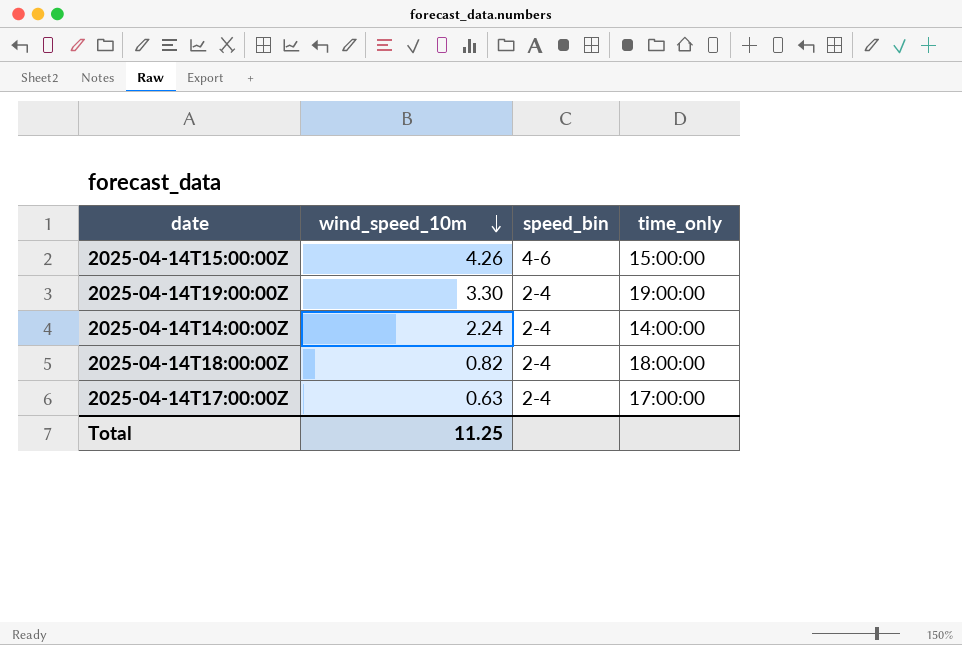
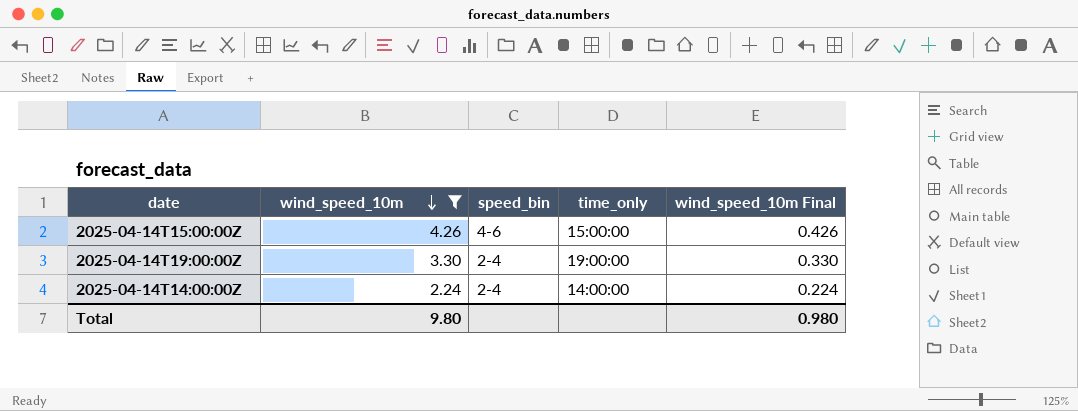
filter: none -> wind_speed_10m >= 2.24
column wind_speed_10m Final | formula: none -> [wind_speed_10m] * 0.1
Total | wind_speed_10m: 11.25 -> 9.80

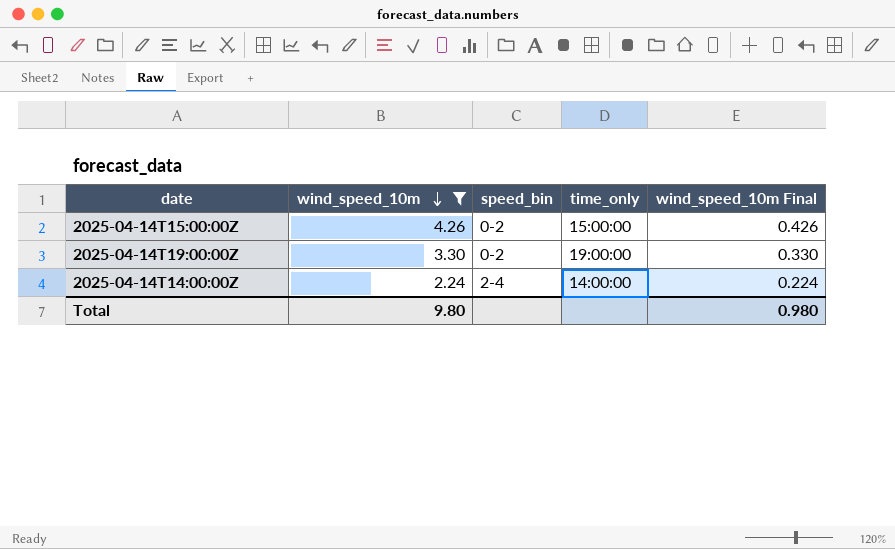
2025-04-14T15:00:00Z | speed_bin: 4-6 -> 0-2
2025-04-14T19:00:00Z | speed_bin: 2-4 -> 0-2

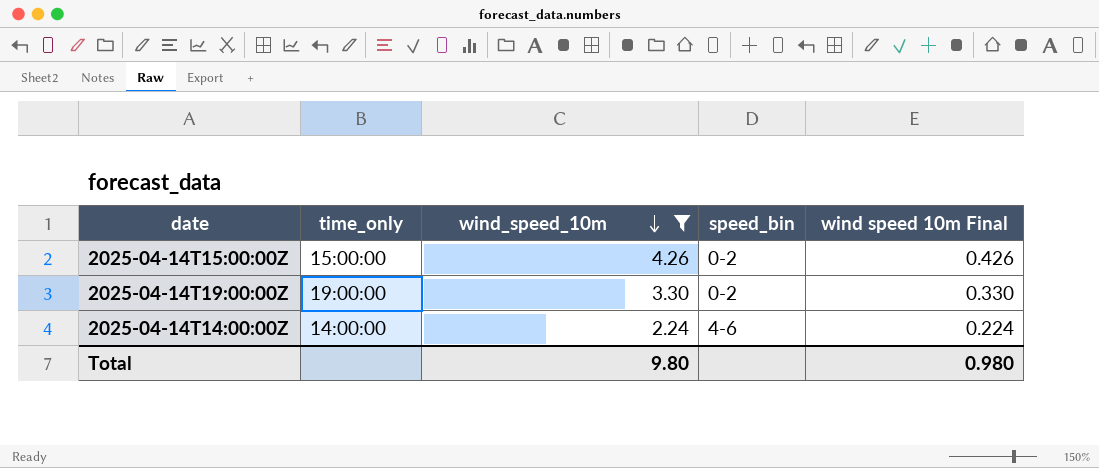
column time_only | position: 4 -> 2
column name: wind_speed_10m Final -> wind speed 10m Final
2025-04-14T14:00:00Z | speed_bin: 2-4 -> 4-6

